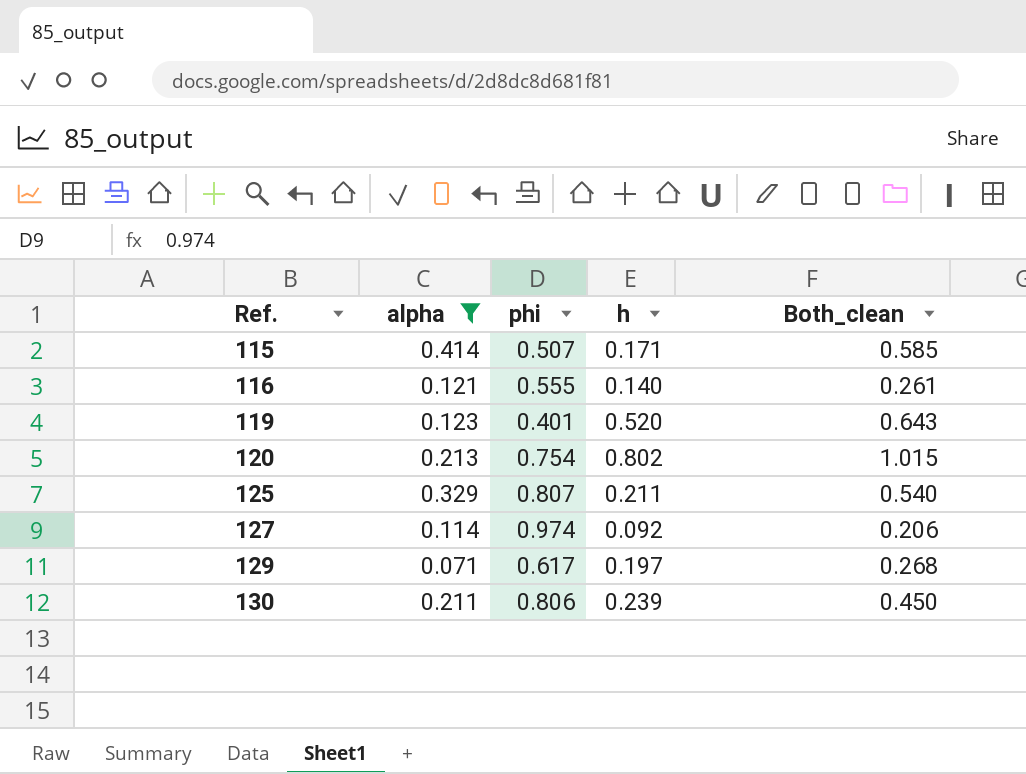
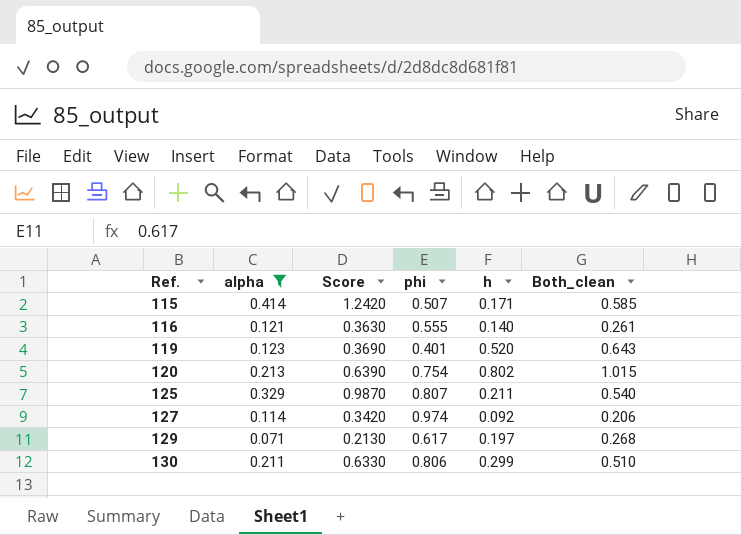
column Score | formula: none -> [alpha] * 3
130 | h: 0.239 -> 0.299
130 | Both_clean: 0.450 -> 0.510

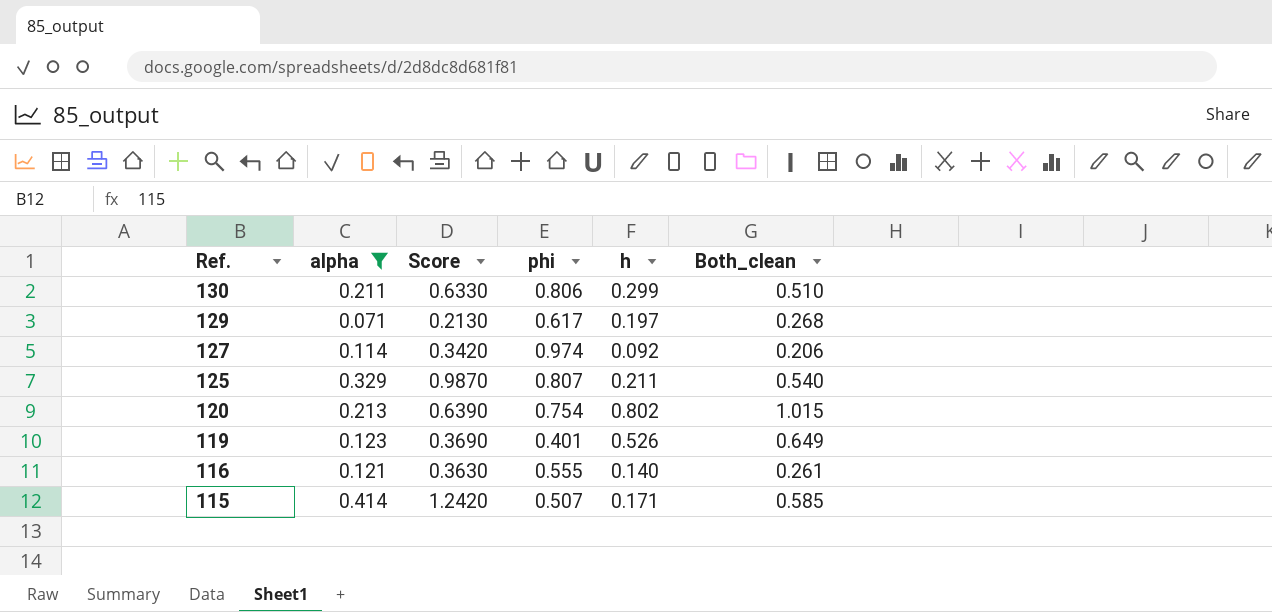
row order: Ref. ascending -> Ref. descending
119 | h: 0.520 -> 0.526
119 | Both_clean: 0.643 -> 0.649

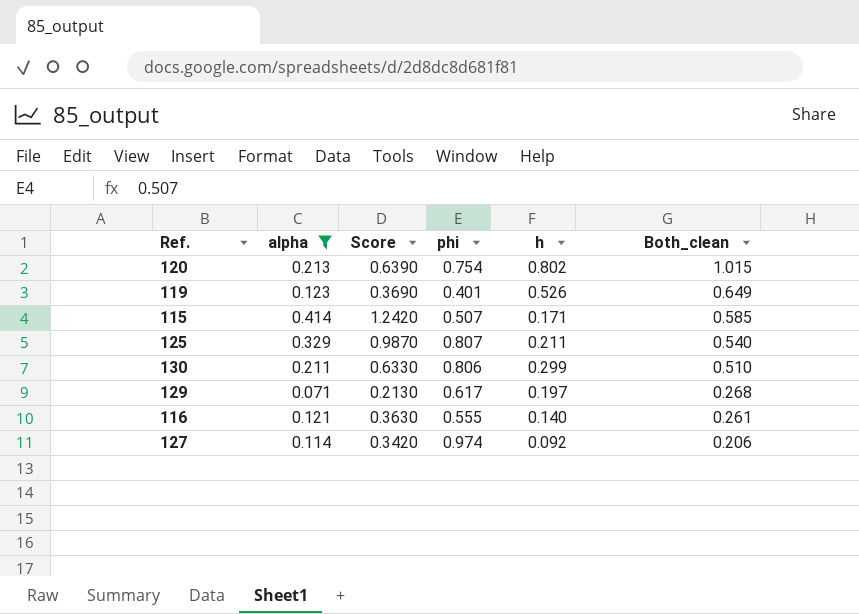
row order: Ref. descending -> Both_clean descending

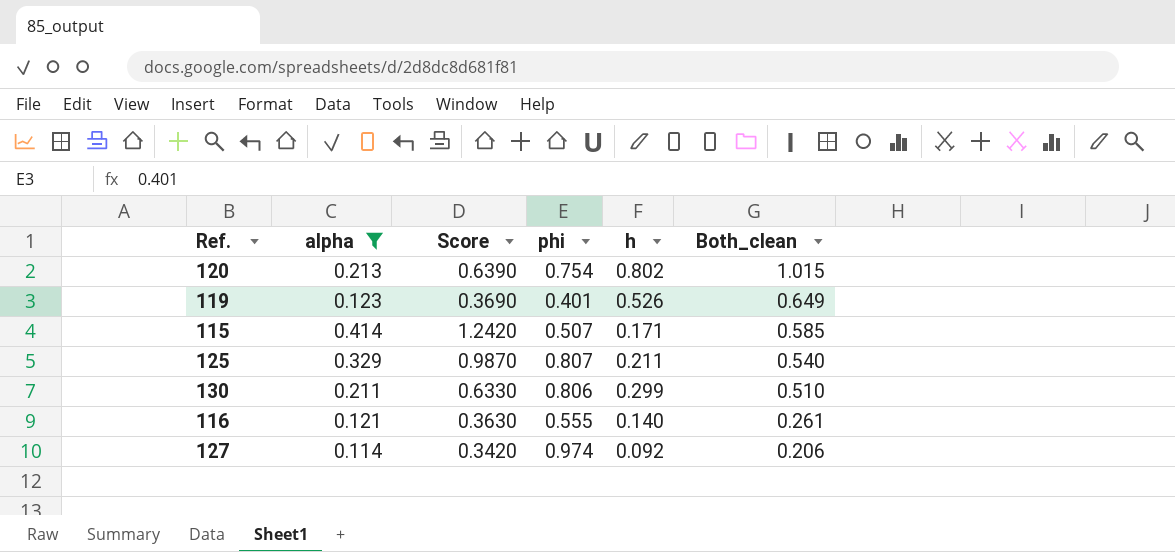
row 129: 0.071 | 0.2130 | 0.617 | 0.197 | 0.268 -> none

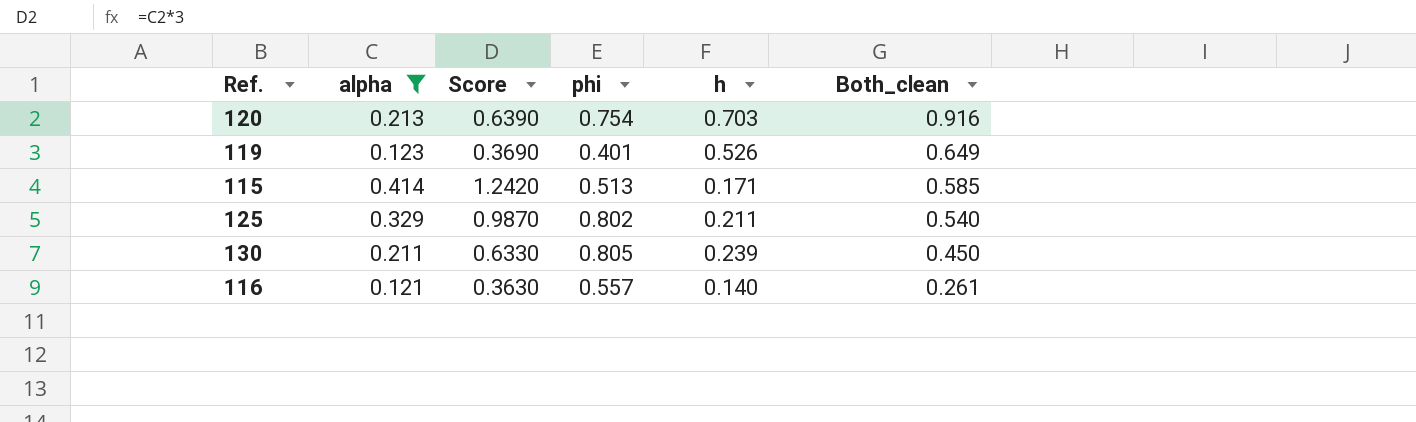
row 127: 0.114 | 0.3420 | 0.974 | 0.092 | 0.206 -> none
120 | h: 0.802 -> 0.703
120 | Both_clean: 1.015 -> 0.916
115 | phi: 0.507 -> 0.513
125 | phi: 0.807 -> 0.802
130 | phi: 0.806 -> 0.805
130 | h: 0.299 -> 0.239
130 | Both_clean: 0.510 -> 0.450
116 | phi: 0.555 -> 0.557

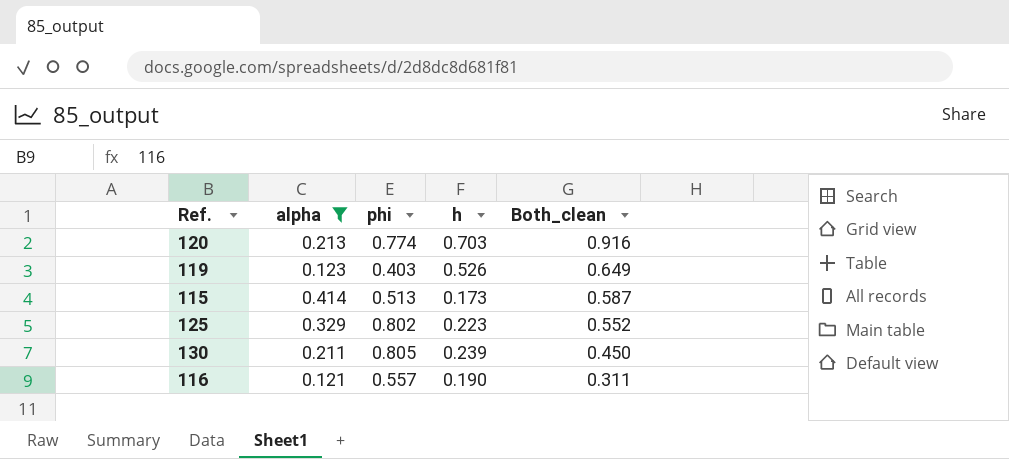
column Score | formula: [alpha] * 3 -> none
120 | phi: 0.754 -> 0.774
119 | phi: 0.401 -> 0.403
115 | h: 0.171 -> 0.173
115 | Both_clean: 0.585 -> 0.587
125 | h: 0.211 -> 0.223
125 | Both_clean: 0.540 -> 0.552
116 | h: 0.140 -> 0.190
116 | Both_clean: 0.261 -> 0.311

